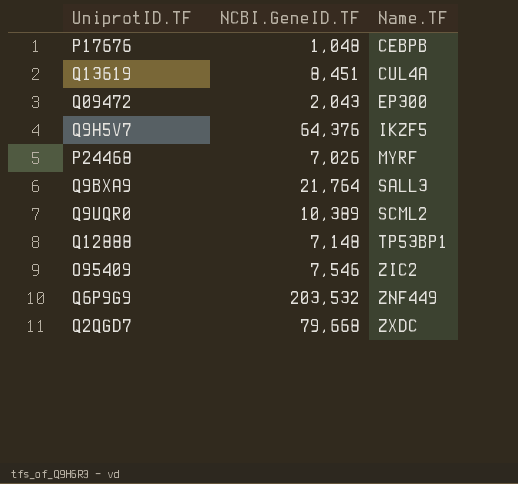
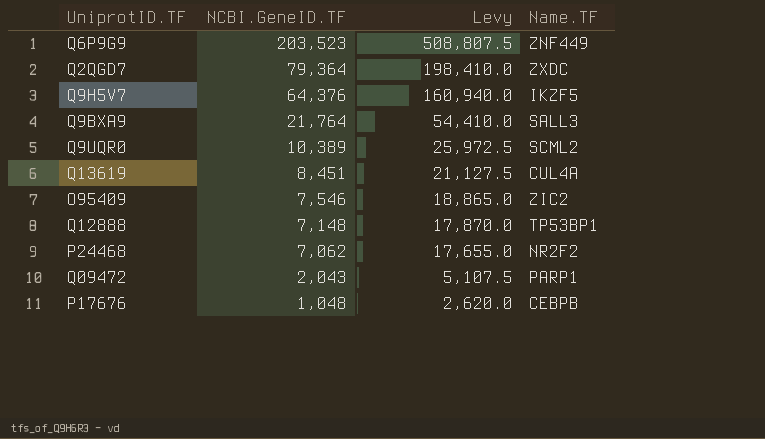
row order: Name.TF ascending -> NCBI.GeneID.TF descending
column Levy | formula: none -> [NCBI.GeneID.TF] * 2.5
Q6P9G9 | NCBI.GeneID.TF: 203,532 -> 203,523
Q2QGD7 | NCBI.GeneID.TF: 79,668 -> 79,364
P24468 | NCBI.GeneID.TF: 7,026 -> 7,062
P24468 | Name.TF: MYRF -> NR2F2
Q09472 | Name.TF: EP300 -> PARP1

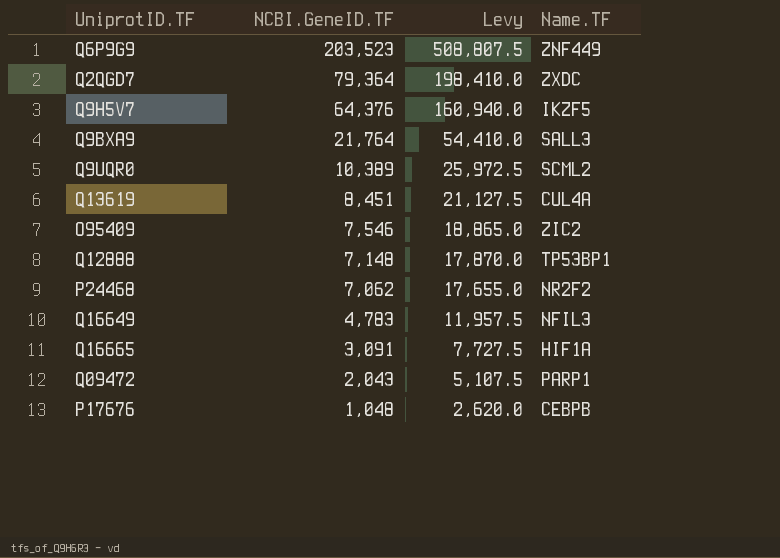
row Q16649: none -> 4,783 | 11,957.5 | NFIL3
row Q16665: none -> 3,091 | 7,727.5 | HIF1A

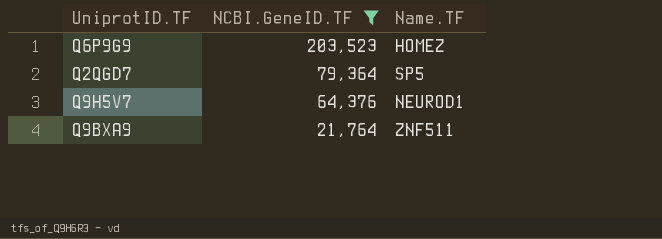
filter: none -> NCBI.GeneID.TF >= 21,764
column Levy | formula: [NCBI.GeneID.TF] * 2.5 -> none
Q6P9G9 | Name.TF: ZNF449 -> HOMEZ
Q2QGD7 | Name.TF: ZXDC -> SP5
Q9H5V7 | Name.TF: IKZF5 -> NEUROD1
Q9BXA9 | Name.TF: SALL3 -> ZNF511

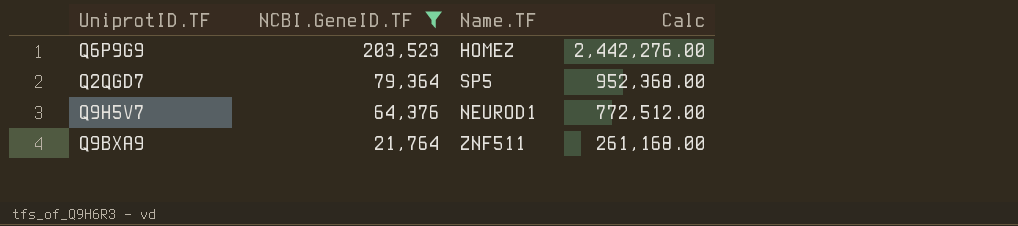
column Calc | formula: none -> [NCBI.GeneID.TF] * 12

